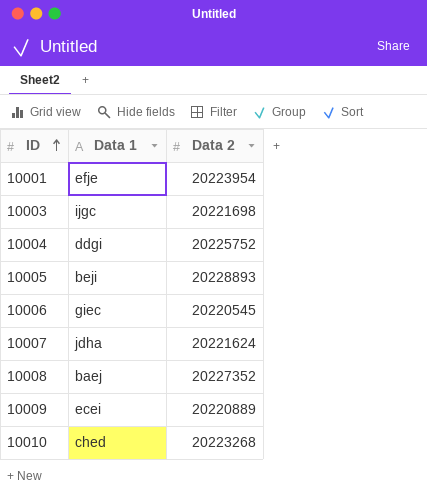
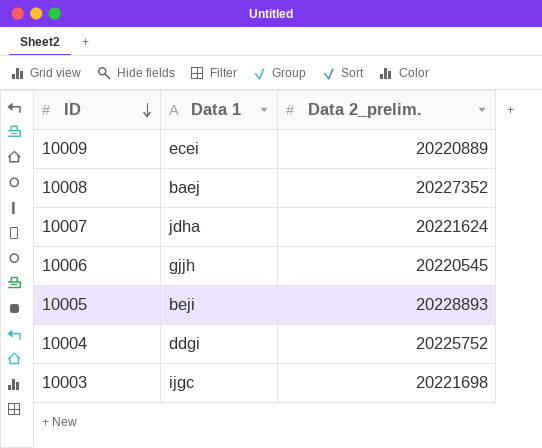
row order: ID ascending -> ID descending
column name: Data 2 -> Data 2_prelim.
row 10001: efje | 20223954 -> none
row 10010: ched | 20223268 -> none
10006 | Data 1: giec -> gjjh

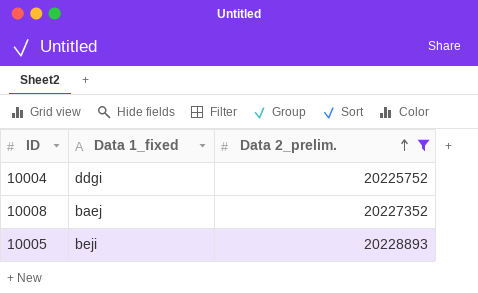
filter: none -> Data 2_prelim. >= 20225752
row order: ID descending -> Data 2_prelim. ascending
column name: Data 1 -> Data 1_fixed

